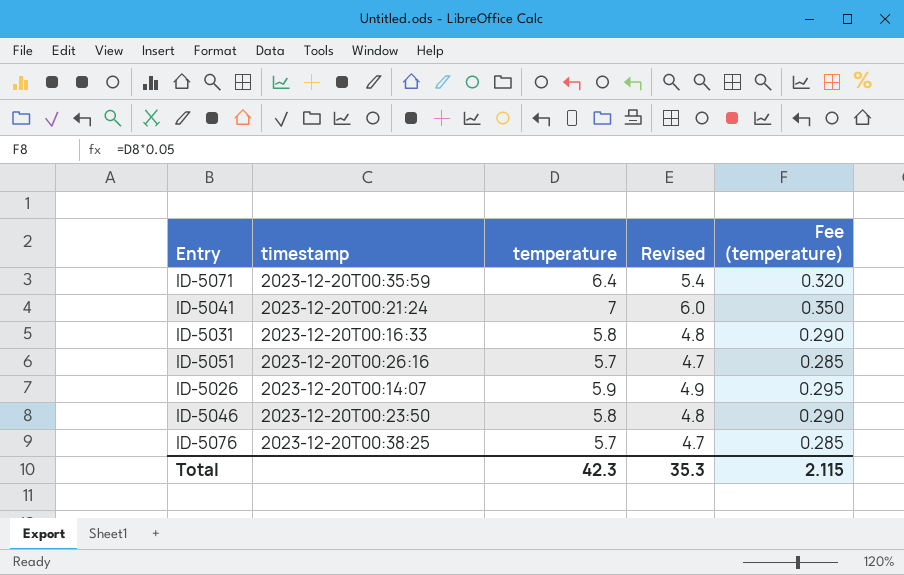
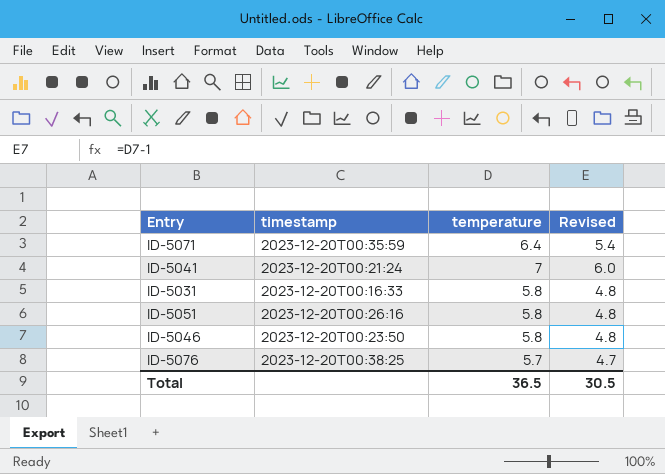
column Fee (temperature) | formula: [temperature] * 0.05 -> none
row ID-5026: 2023-12-20T00:14:07 | 5.9 | 4.9 | 0.295 -> none
ID-5051 | temperature: 5.7 -> 5.8
ID-5051 | Revised: 4.7 -> 4.8
Total | temperature: 42.3 -> 36.5
Total | Revised: 35.3 -> 30.5

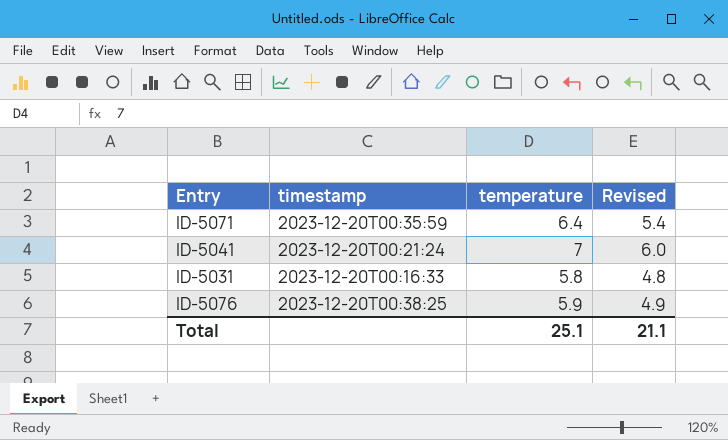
row ID-5051: 2023-12-20T00:26:16 | 5.8 | 4.8 -> none
row ID-5046: 2023-12-20T00:23:50 | 5.8 | 4.8 -> none
ID-5076 | temperature: 5.7 -> 5.9
ID-5076 | Revised: 4.7 -> 4.9
Total | temperature: 36.5 -> 25.1
Total | Revised: 30.5 -> 21.1

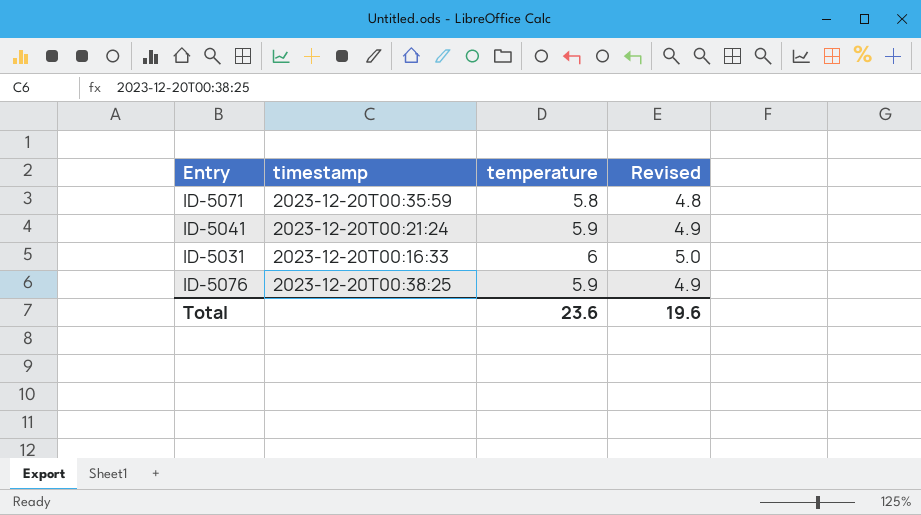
ID-5071 | temperature: 6.4 -> 5.8
ID-5071 | Revised: 5.4 -> 4.8
ID-5041 | temperature: 7 -> 5.9
ID-5041 | Revised: 6.0 -> 4.9
ID-5031 | temperature: 5.8 -> 6
ID-5031 | Revised: 4.8 -> 5.0
Total | temperature: 25.1 -> 23.6
Total | Revised: 21.1 -> 19.6

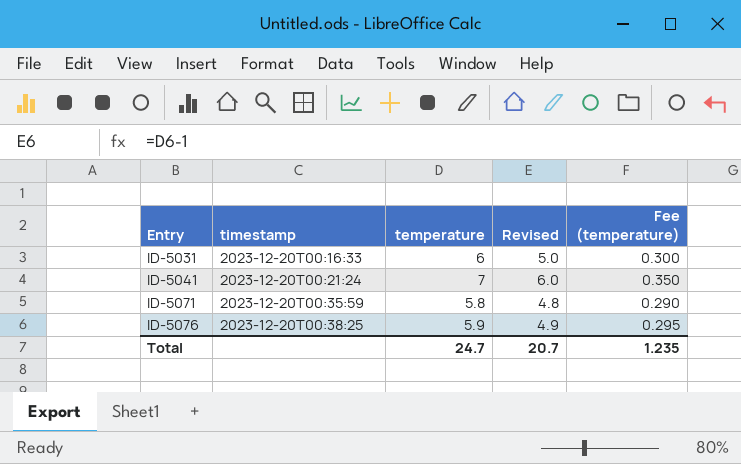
row order: none -> Entry ascending
column Fee (temperature) | formula: none -> [temperature] * 0.05
ID-5041 | temperature: 5.9 -> 7
ID-5041 | Revised: 4.9 -> 6.0
Total | temperature: 23.6 -> 24.7
Total | Revised: 19.6 -> 20.7

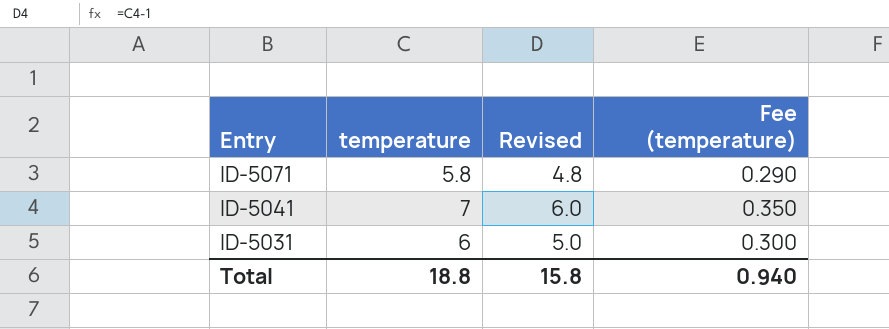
row order: Entry ascending -> Entry descending
column timestamp | position: 2 -> none
row ID-5076: 2023-12-20T00:38:25 | 5.9 | 4.9 | 0.295 -> none
Total | temperature: 24.7 -> 18.8
Total | Revised: 20.7 -> 15.8
Total | Fee (temperature): 1.235 -> 0.940

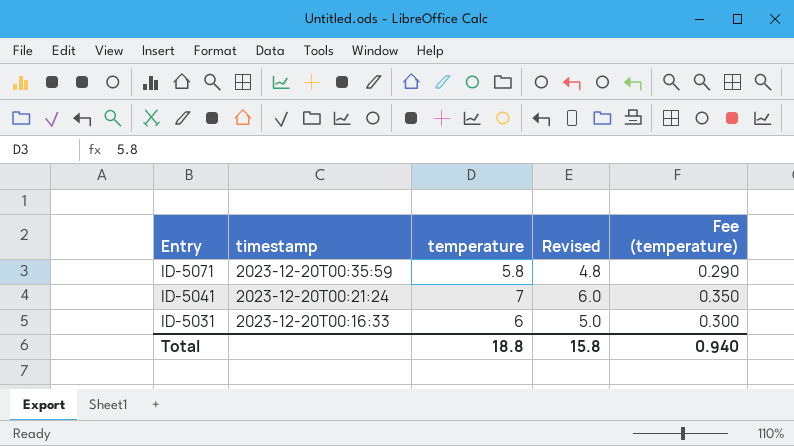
column timestamp | position: none -> 2

